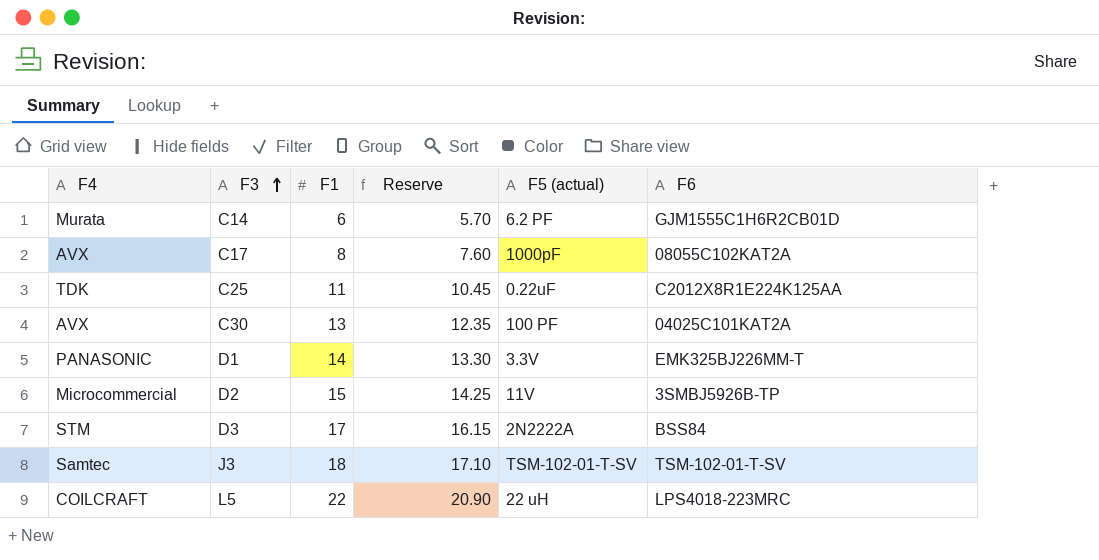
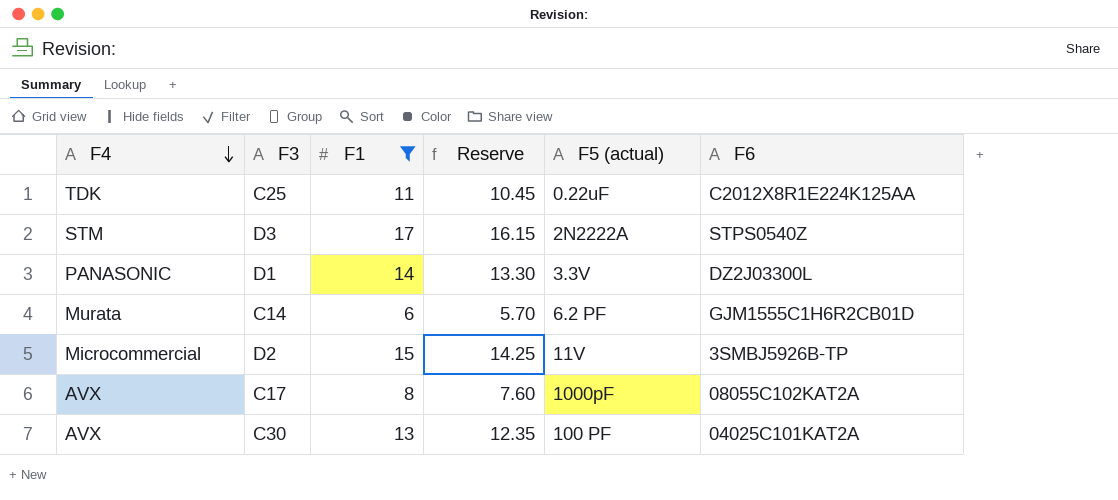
filter: none -> F1 <= 17
row order: F3 ascending -> F4 descending
D3 | F6: BSS84 -> STPS0540Z
D1 | F6: EMK325BJ226MM-T -> DZ2J03300L

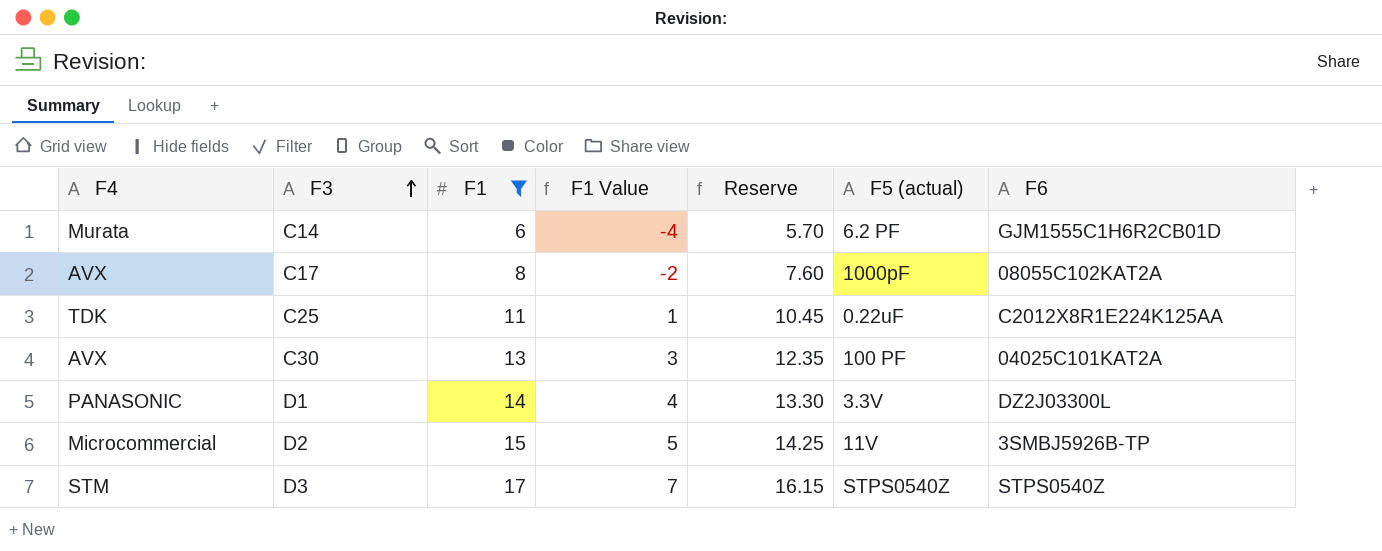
row order: F4 descending -> F3 ascending
column F1 Value | formula: none -> [F1] - 10
D3 | F5 (actual): 2N2222A -> STPS0540Z

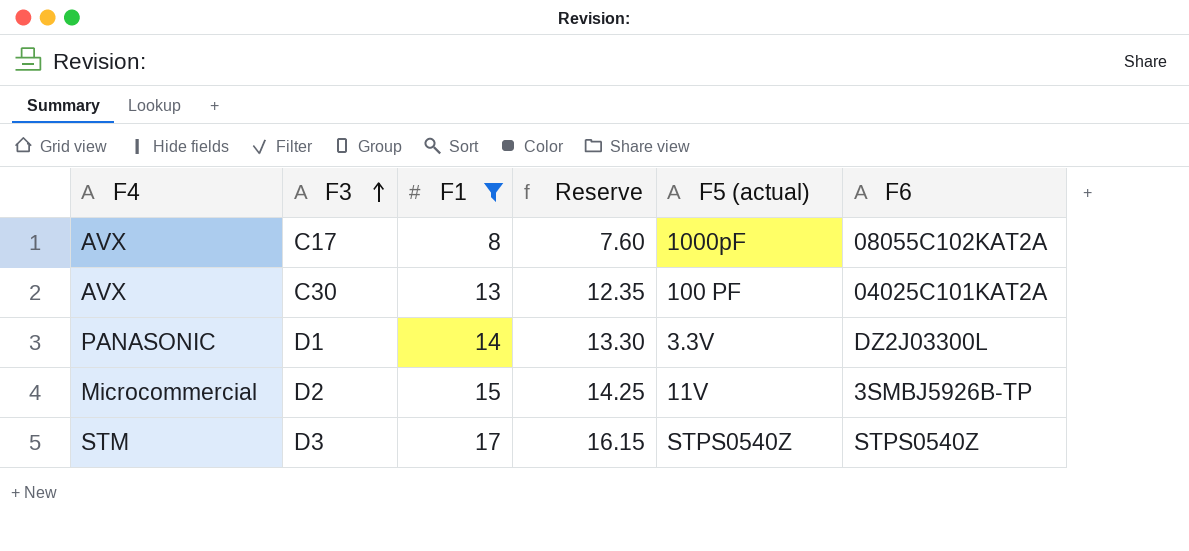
column F1 Value | formula: [F1] - 10 -> none
row C14: Murata | 6 | -4 | 5.70 | 6.2 PF | GJM1555C1H6R2CB01D -> none
row C25: TDK | 11 | 1 | 10.45 | 0.22uF | C2012X8R1E224K125AA -> none

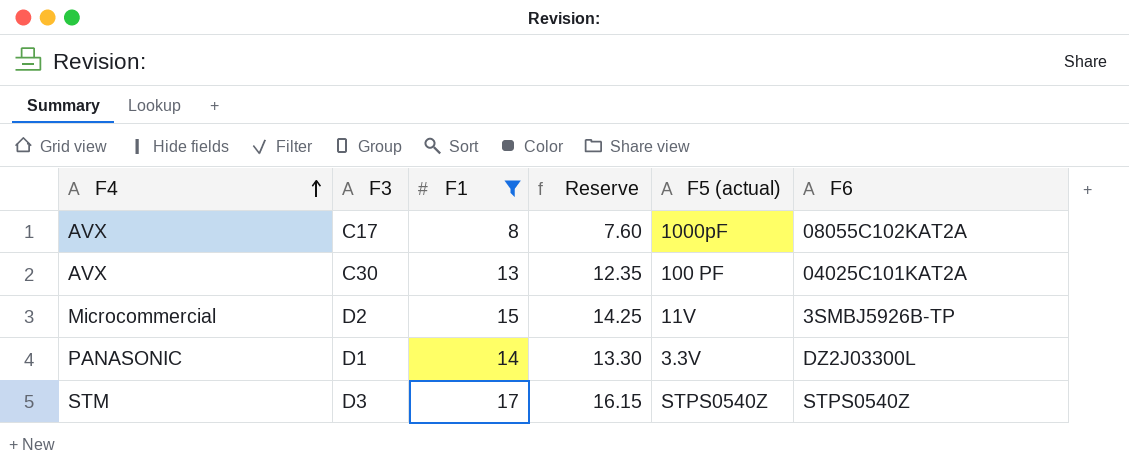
row order: F3 ascending -> F4 ascending

